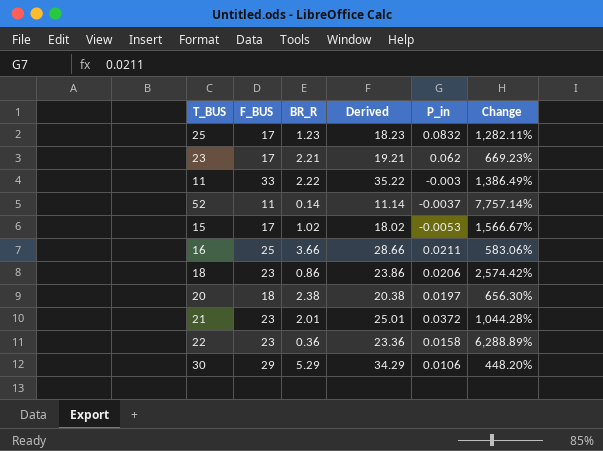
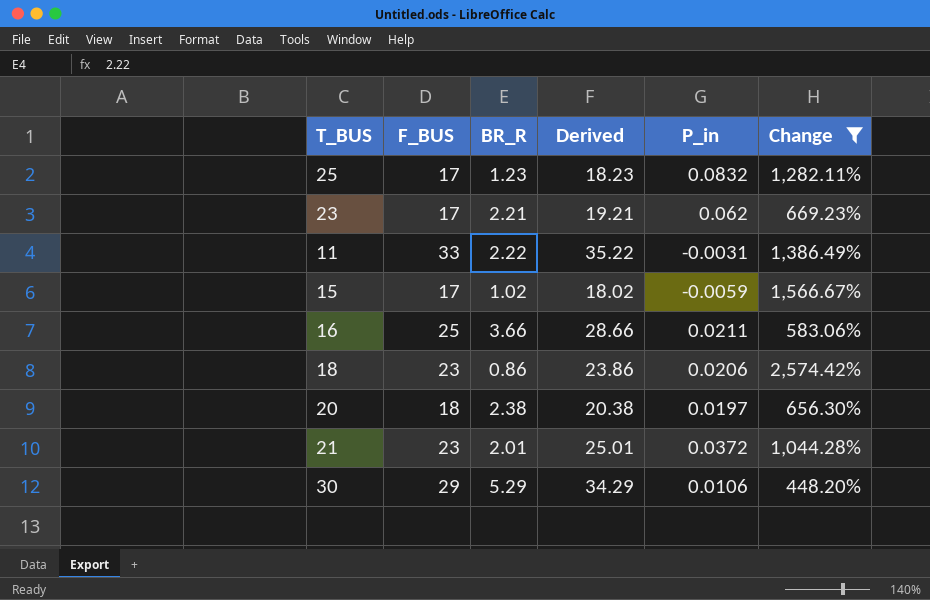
filter: none -> Change <= 2,574.42%
11 | P_in: -0.003 -> -0.0031
15 | P_in: -0.0053 -> -0.0059

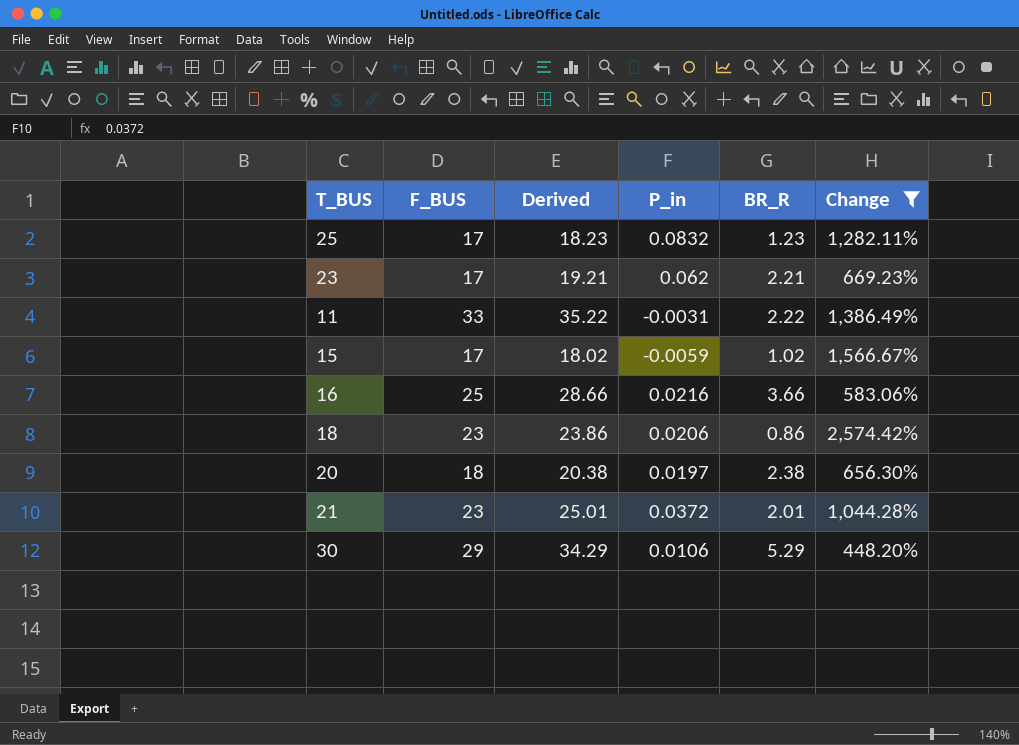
column BR_R | position: 3 -> 5
16 | P_in: 0.0211 -> 0.0216

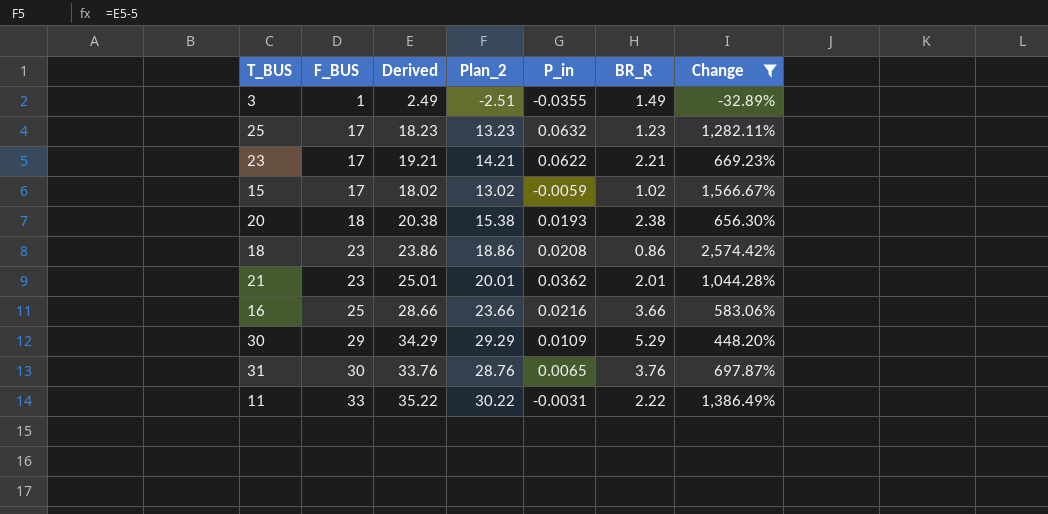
row order: none -> F_BUS ascending
column Plan_2 | formula: none -> [Derived] - 5
row 3: none -> 1 | 2.49 | -2.51 | -0.0355 | 1.49 | -32.89%
25 | P_in: 0.0832 -> 0.0632
23 | P_in: 0.062 -> 0.0622
20 | P_in: 0.0197 -> 0.0193
18 | P_in: 0.0206 -> 0.0208
21 | P_in: 0.0372 -> 0.0362
30 | P_in: 0.0106 -> 0.0109
row 31: none -> 30 | 33.76 | 28.76 | 0.0065 | 3.76 | 697.87%

